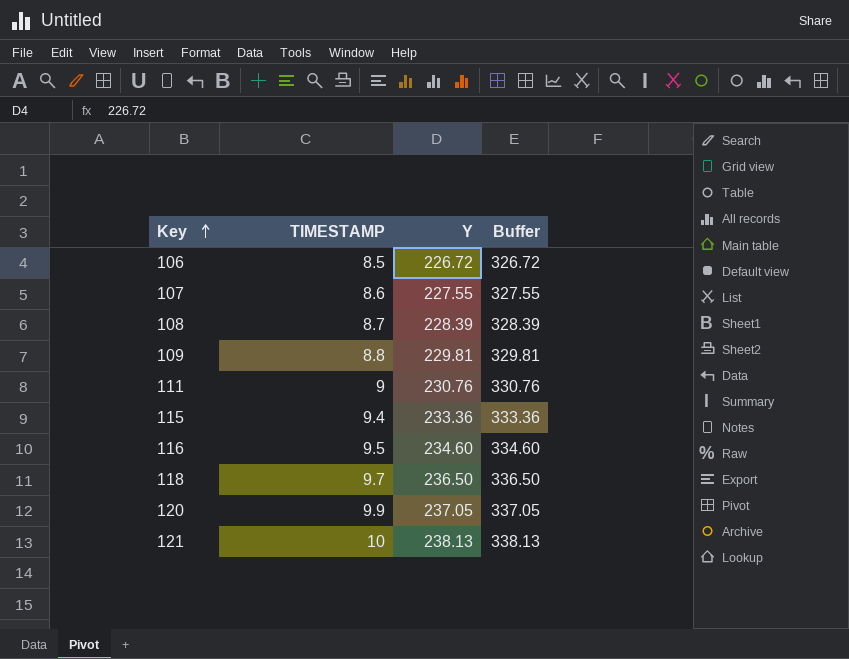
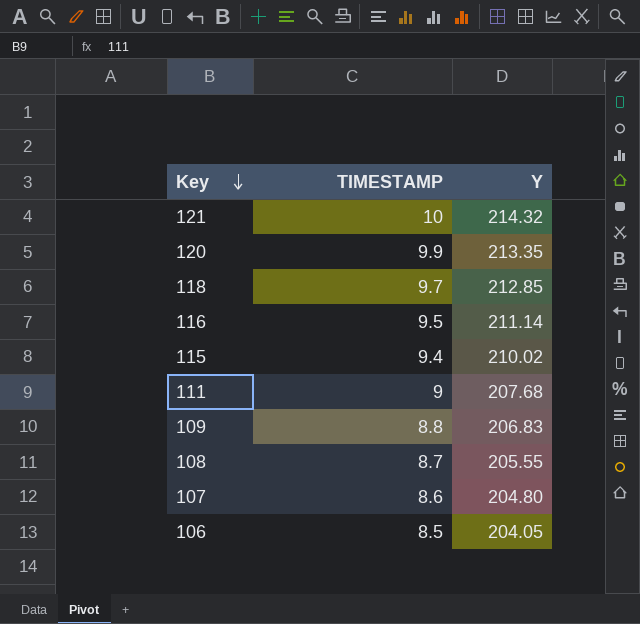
row order: Key ascending -> Key descending
column Buffer | formula: [Y] + 100 -> none
121 | Y: 238.13 -> 214.32
120 | Y: 237.05 -> 213.35
118 | Y: 236.50 -> 212.85
116 | Y: 234.60 -> 211.14
115 | Y: 233.36 -> 210.02
111 | Y: 230.76 -> 207.68
109 | Y: 229.81 -> 206.83
108 | Y: 228.39 -> 205.55
107 | Y: 227.55 -> 204.80
106 | Y: 226.72 -> 204.05

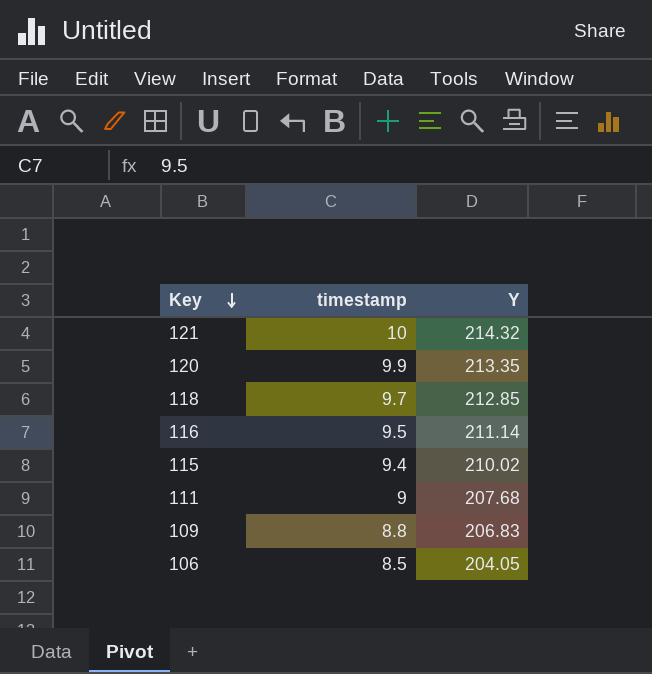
column name: TIMESTAMP -> timestamp
row 108: 8.7 | 205.55 -> none
row 107: 8.6 | 204.80 -> none

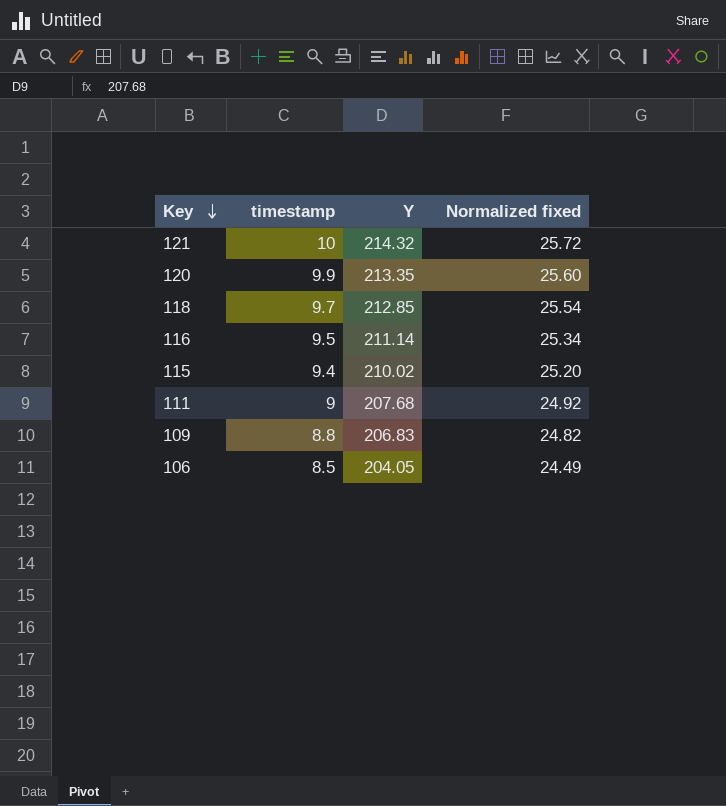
column Normalized fixed | formula: none -> [Y] * 0.12

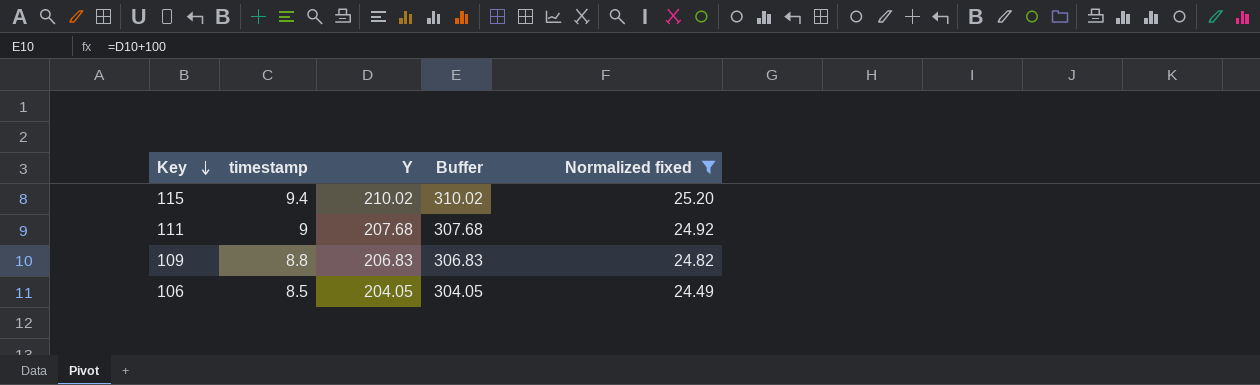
filter: none -> Normalized fixed <= 25.20
column Buffer | formula: none -> [Y] + 100

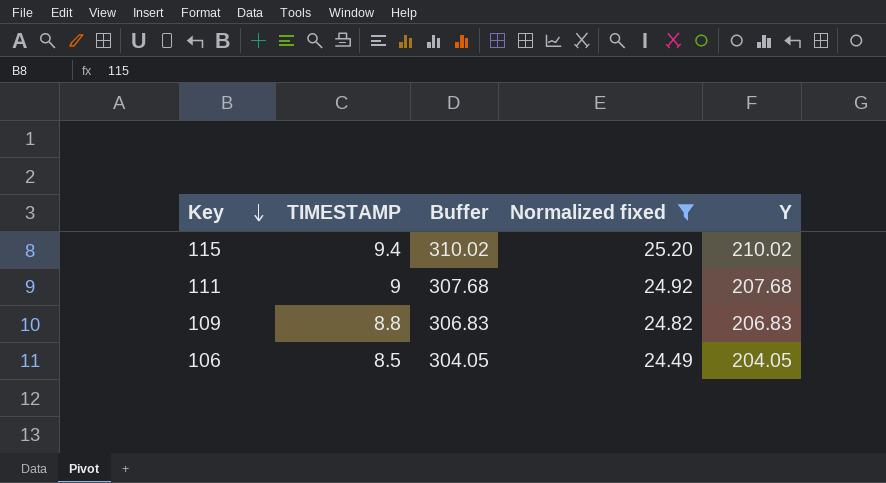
column name: timestamp -> TIMESTAMP
column Y | position: 3 -> 5

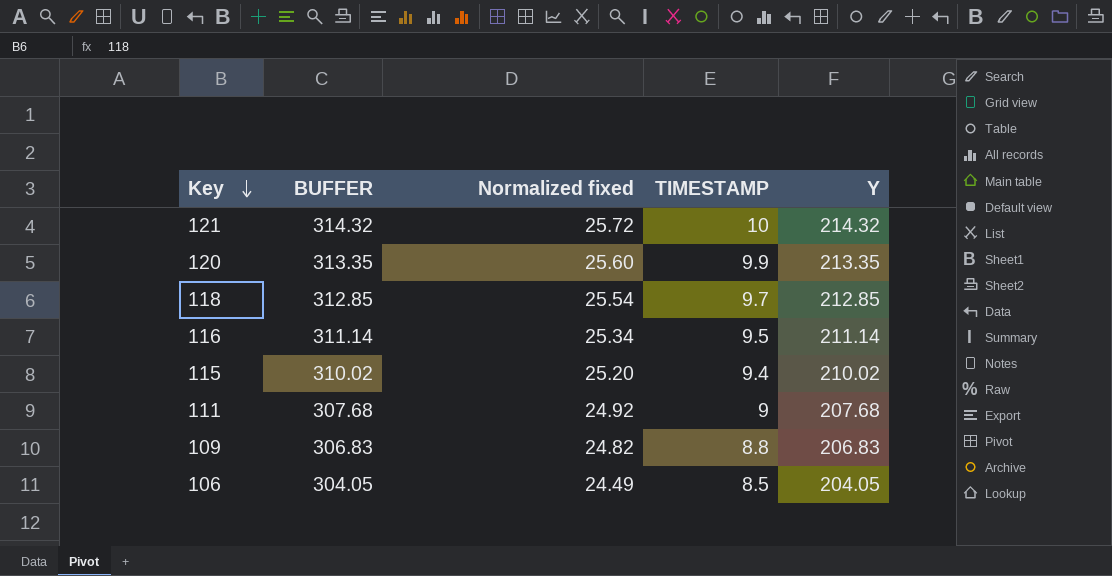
filter: Normalized fixed <= 25.20 -> none
column name: Buffer -> BUFFER
column TIMESTAMP | position: 2 -> 4

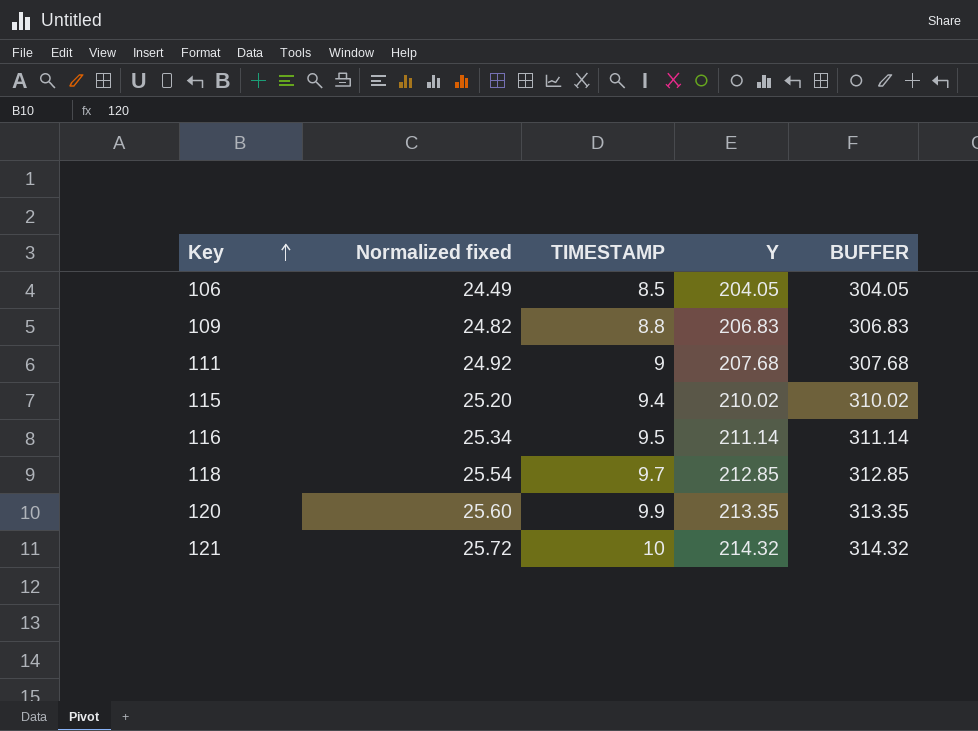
row order: Key descending -> Key ascending
column BUFFER | position: 2 -> 5

